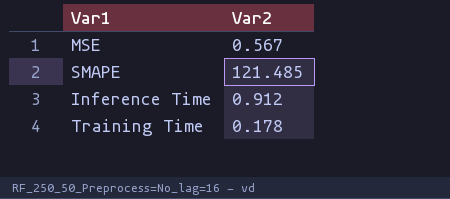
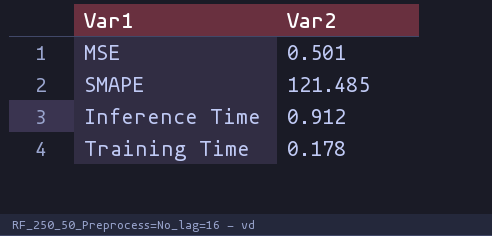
MSE | Var2: 0.567 -> 0.501

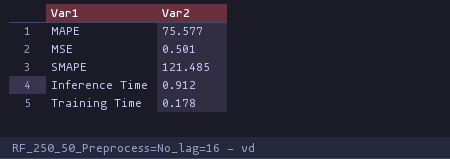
row MAPE: none -> 75.577

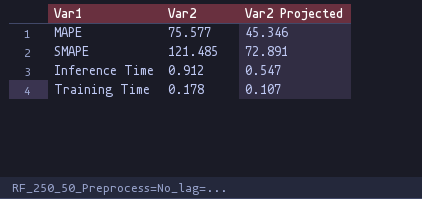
column Var2 Projected | formula: none -> [Var2] * 0.6
row MSE: 0.501 -> none

